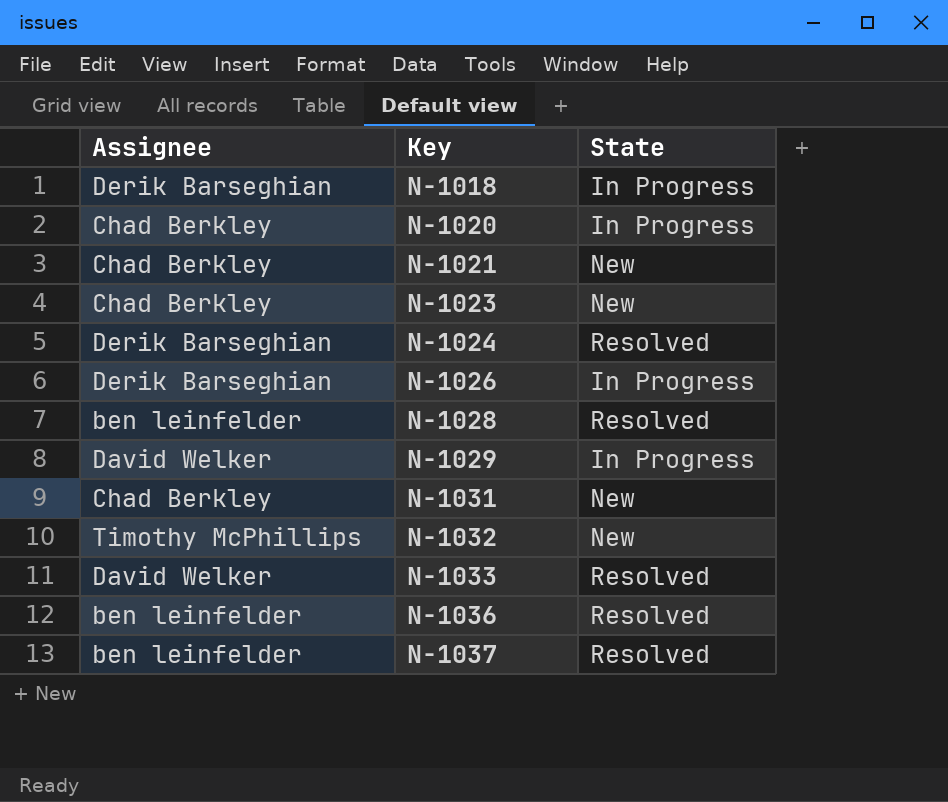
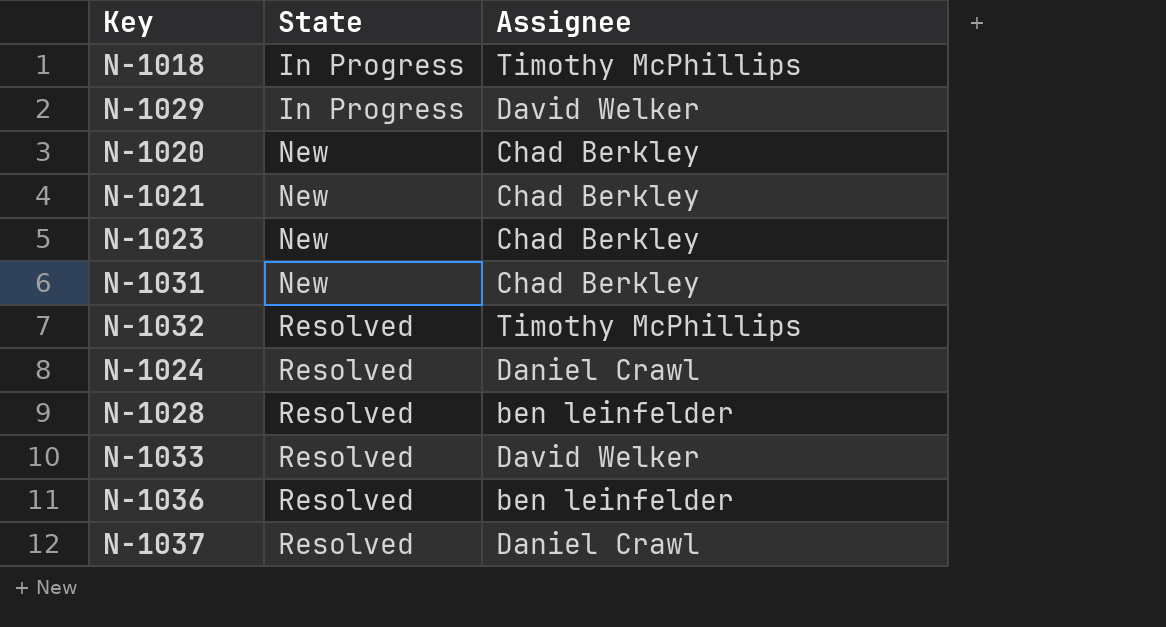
row order: Key ascending -> State ascending
column Assignee | position: 1 -> 3
row N-1026: Derik Barseghian | In Progress -> none
N-1018 | Assignee: Derik Barseghian -> Timothy McPhillips
N-1020 | State: In Progress -> New
N-1032 | State: New -> Resolved
N-1024 | Assignee: Derik Barseghian -> Daniel Crawl
N-1037 | Assignee: ben leinfelder -> Daniel Crawl

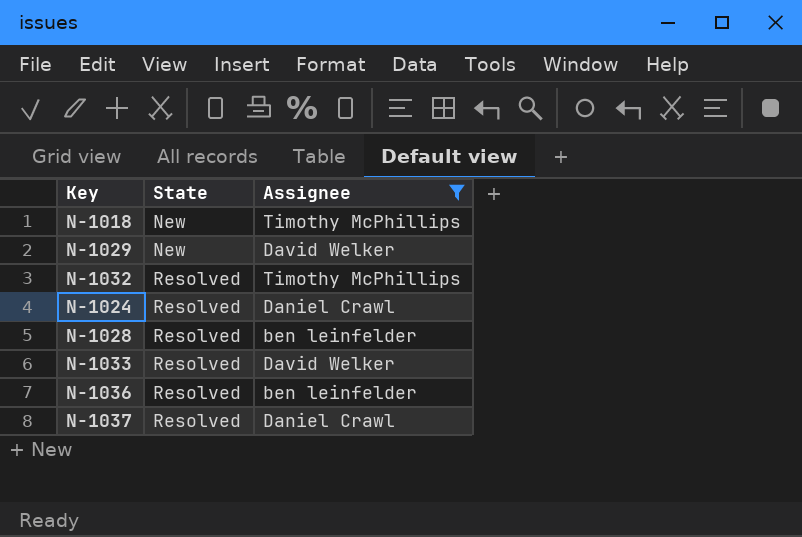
filter: none -> Assignee != Chad Berkley
N-1018 | State: In Progress -> New
N-1029 | State: In Progress -> New

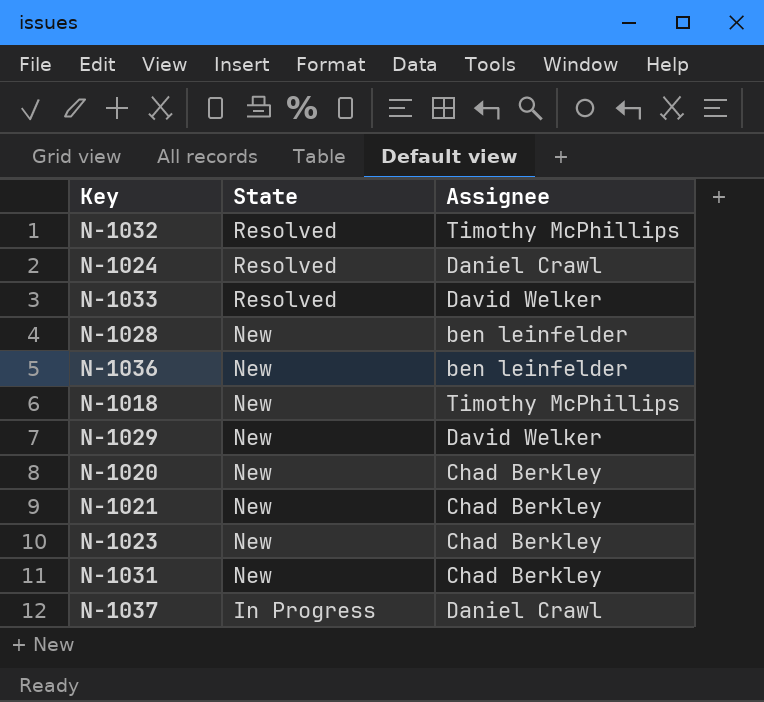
filter: Assignee != Chad Berkley -> none
row order: State ascending -> State descending
N-1028 | State: Resolved -> New
N-1036 | State: Resolved -> New
N-1037 | State: Resolved -> In Progress

